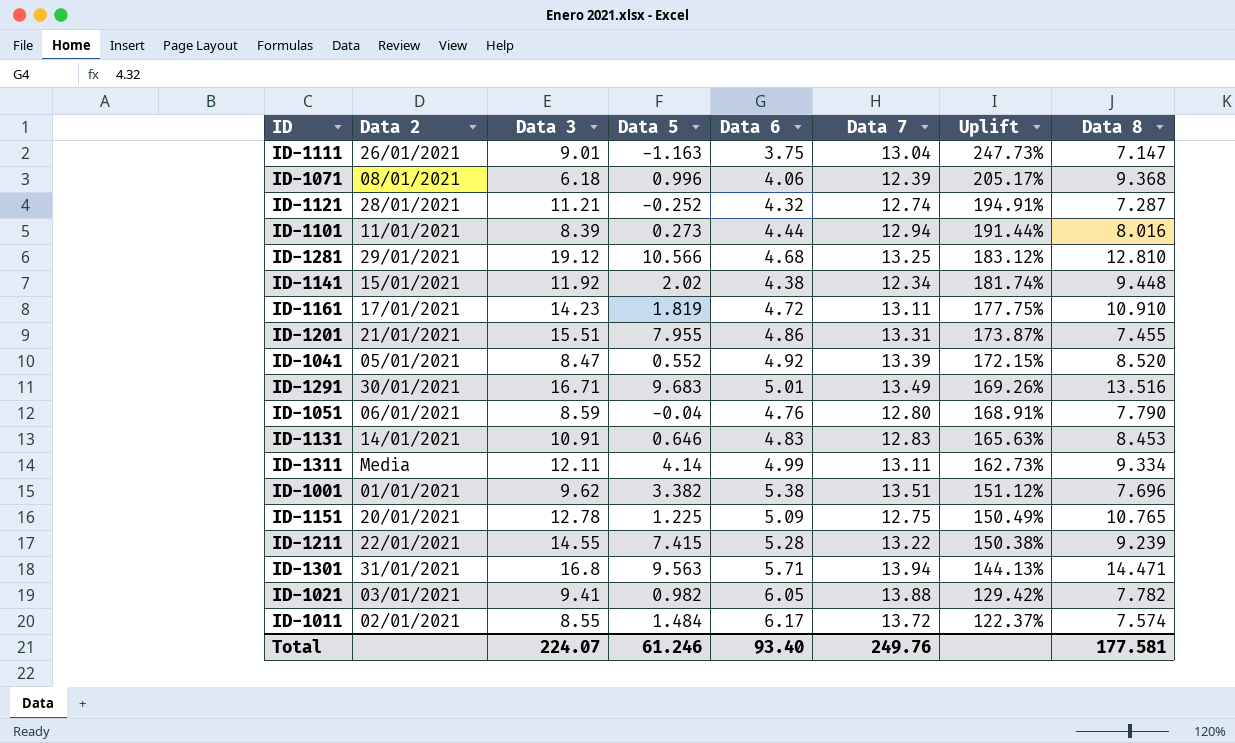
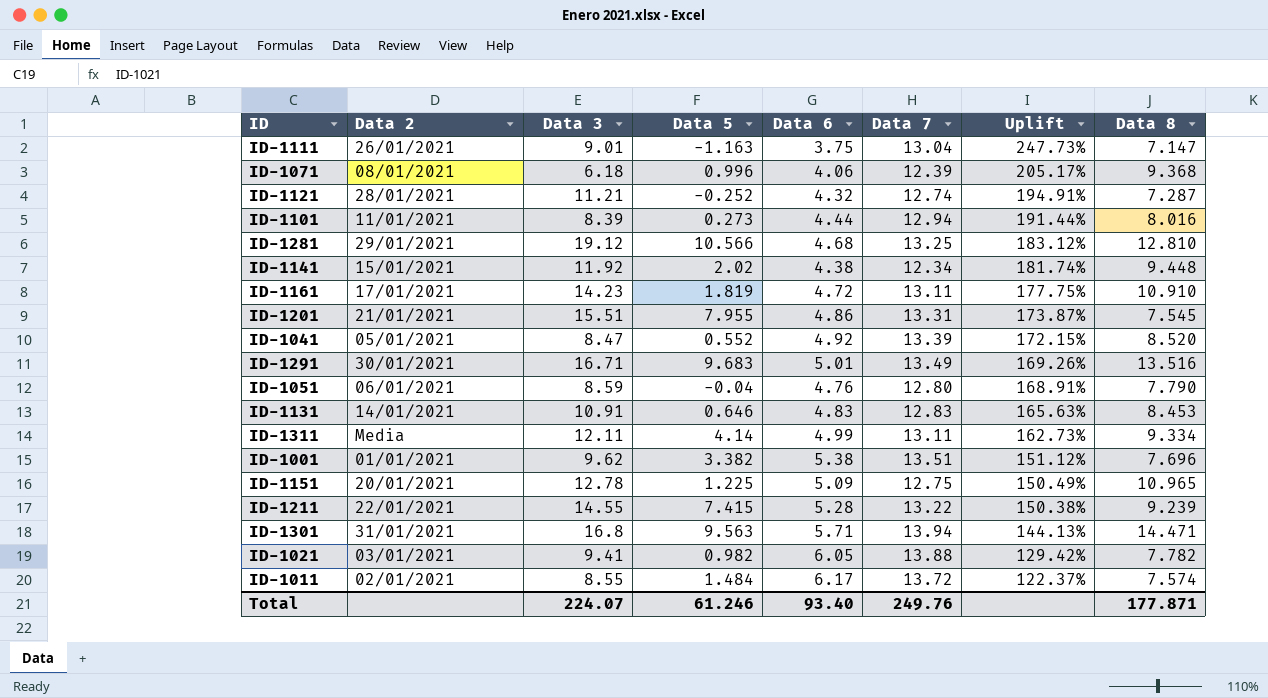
ID-1201 | Data 8: 7.455 -> 7.545
ID-1151 | Data 8: 10.765 -> 10.965
Total | Data 8: 177.581 -> 177.871

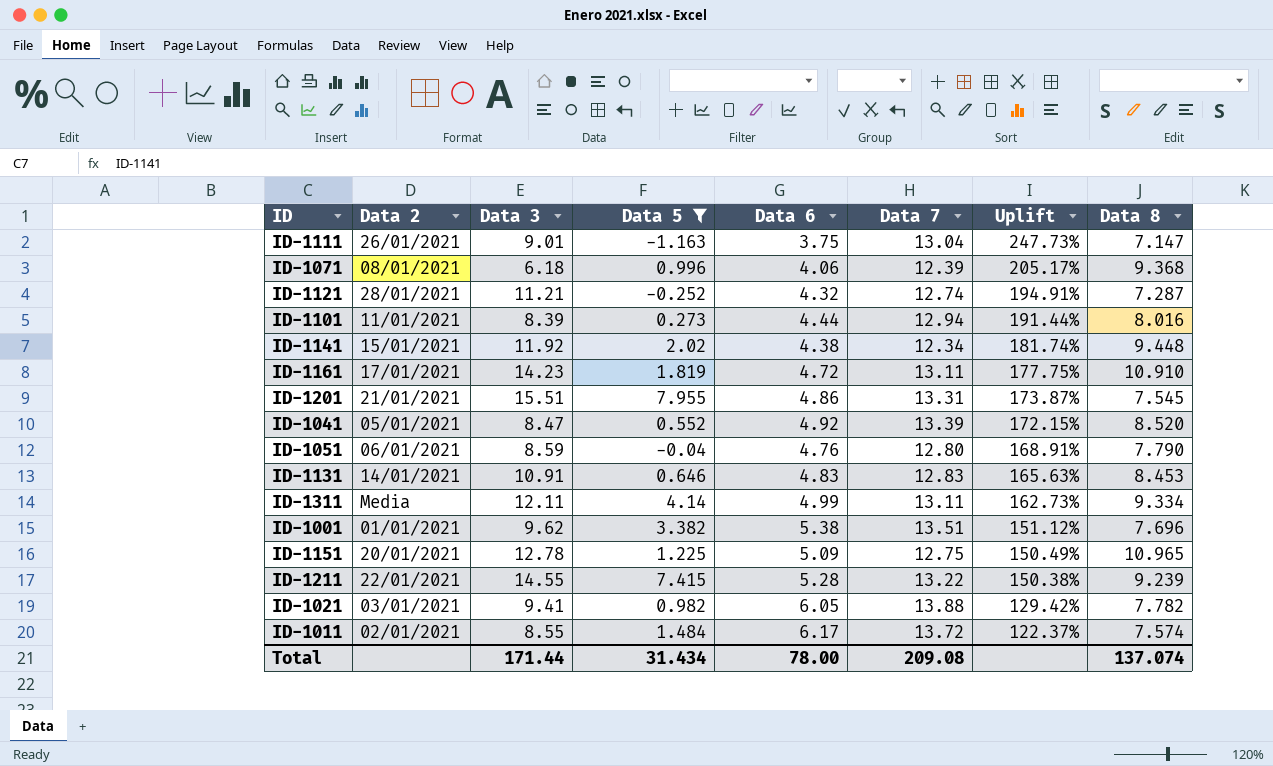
filter: none -> Data 5 <= 7.955
Total | Data 3: 224.07 -> 171.44
Total | Data 5: 61.246 -> 31.434
Total | Data 6: 93.40 -> 78.00
Total | Data 7: 249.76 -> 209.08
Total | Data 8: 177.871 -> 137.074

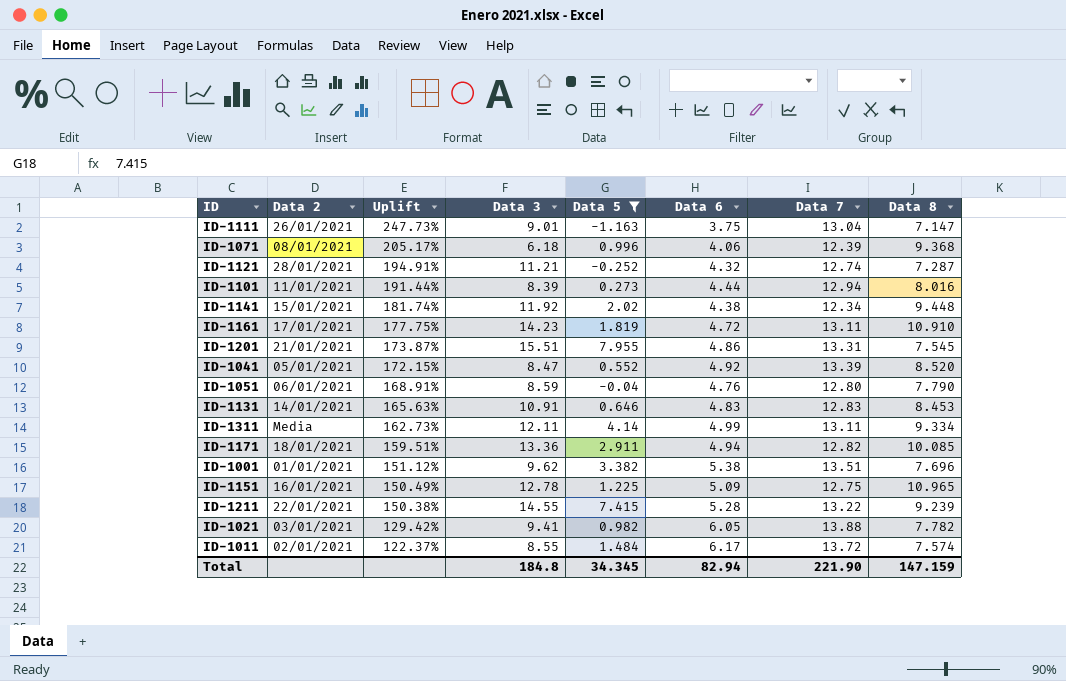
column Uplift | position: 7 -> 3
row ID-1171: none -> 18/01/2021 | 159.51% | 13.36 | 2.911 | 4.94 | 12.82 | 10.085
ID-1151 | Data 2: 20/01/2021 -> 16/01/2021
Total | Data 3: 171.44 -> 184.8
Total | Data 5: 31.434 -> 34.345
Total | Data 6: 78.00 -> 82.94
Total | Data 7: 209.08 -> 221.90
Total | Data 8: 137.074 -> 147.159

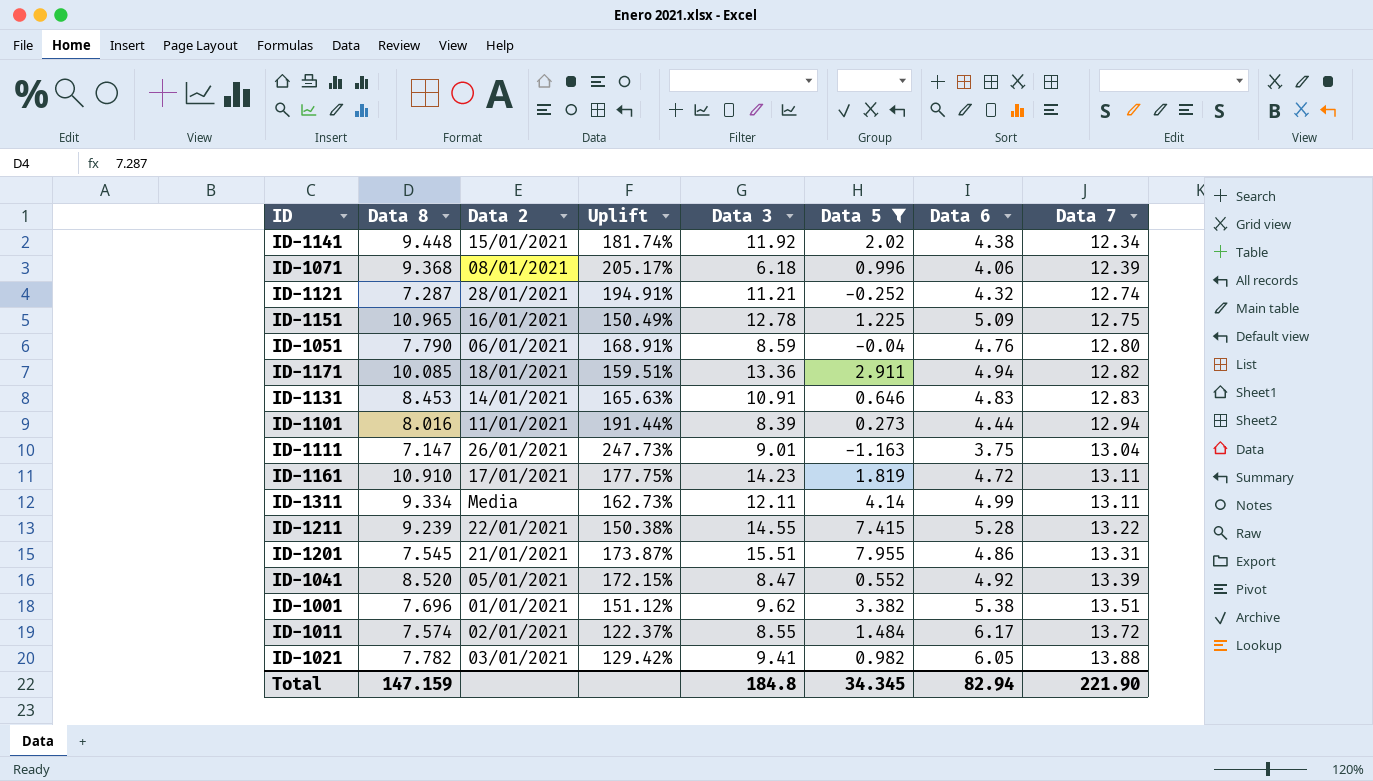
row order: Uplift descending -> Data 7 ascending
column Data 8 | position: 8 -> 2

